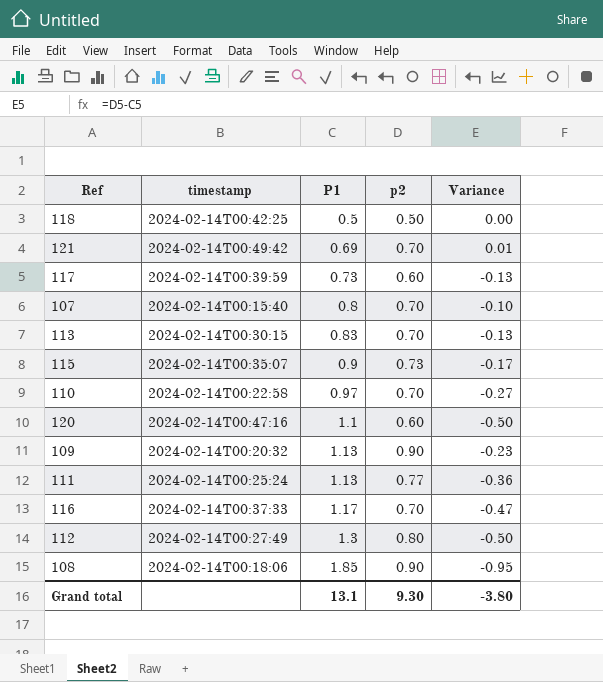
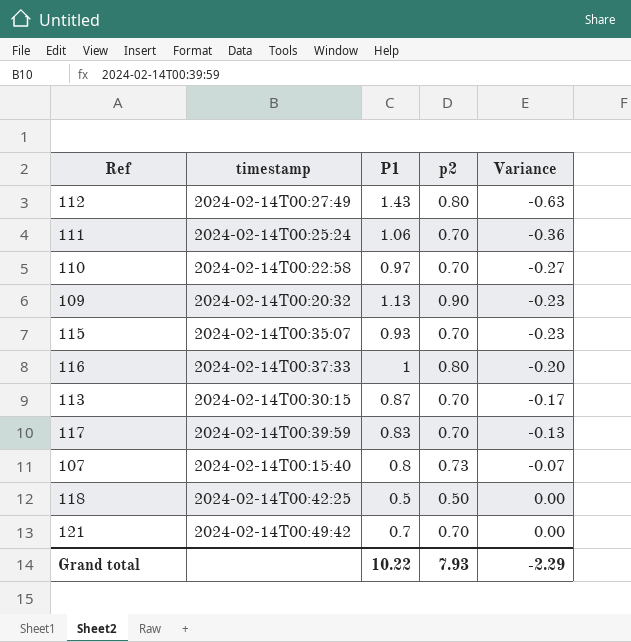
row order: P1 ascending -> Variance ascending
row 120: 2024-02-14T00:47:16 | 1.1 | 0.60 | -0.50 -> none
row 108: 2024-02-14T00:18:06 | 1.85 | 0.90 | -0.95 -> none
112 | P1: 1.3 -> 1.43
112 | Variance: -0.50 -> -0.63
111 | P1: 1.13 -> 1.06
111 | p2: 0.77 -> 0.70
115 | P1: 0.9 -> 0.93
115 | p2: 0.73 -> 0.70
115 | Variance: -0.17 -> -0.23
116 | P1: 1.17 -> 1
116 | p2: 0.70 -> 0.80
116 | Variance: -0.47 -> -0.20
113 | P1: 0.83 -> 0.87
113 | Variance: -0.13 -> -0.17
117 | P1: 0.73 -> 0.83
117 | p2: 0.60 -> 0.70
107 | p2: 0.70 -> 0.73
107 | Variance: -0.10 -> -0.07
121 | P1: 0.69 -> 0.7
121 | Variance: 0.01 -> 0.00
Grand total | P1: 13.1 -> 10.22
Grand total | p2: 9.30 -> 7.93
Grand total | Variance: -3.80 -> -2.29

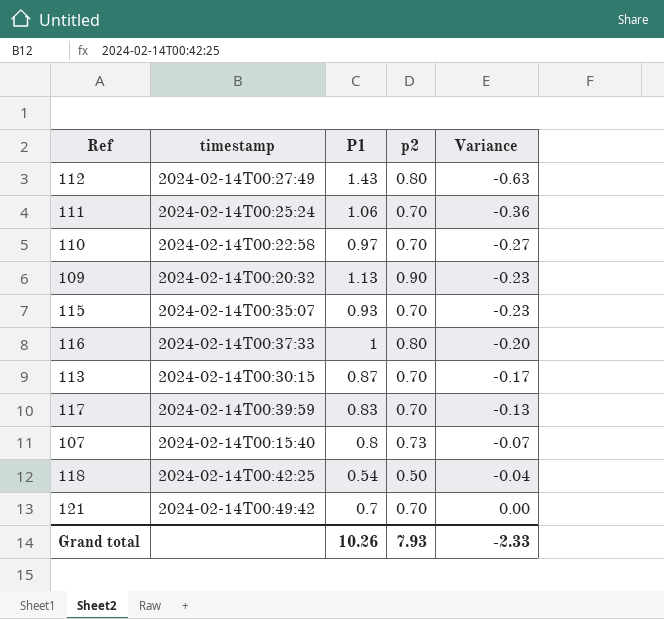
118 | P1: 0.5 -> 0.54
118 | Variance: 0.00 -> -0.04
Grand total | P1: 10.22 -> 10.26
Grand total | Variance: -2.29 -> -2.33

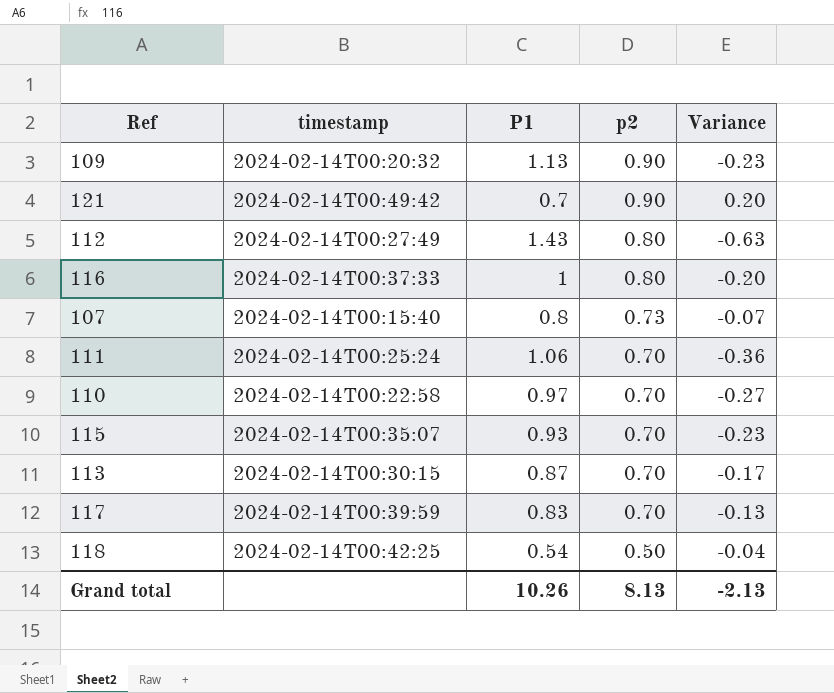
row order: Variance ascending -> p2 descending
121 | p2: 0.70 -> 0.90
121 | Variance: 0.00 -> 0.20
Grand total | p2: 7.93 -> 8.13
Grand total | Variance: -2.33 -> -2.13

